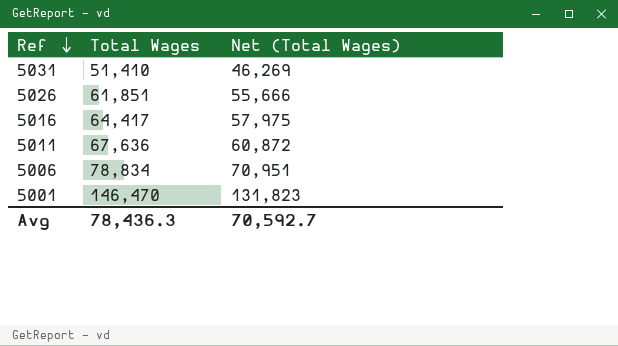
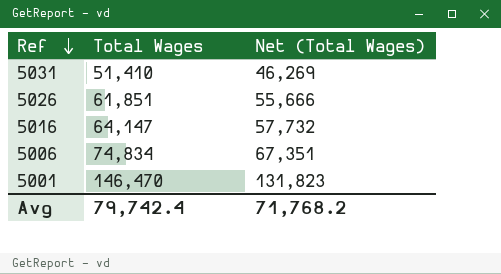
row 5011: 67,636 | 60,872 -> none
5016 | Total Wages: 64,417 -> 64,147
5016 | Net (Total Wages): 57,975 -> 57,732
5006 | Total Wages: 78,834 -> 74,834
5006 | Net (Total Wages): 70,951 -> 67,351
Avg | Total Wages: 78,436.3 -> 79,742.4
Avg | Net (Total Wages): 70,592.7 -> 71,768.2

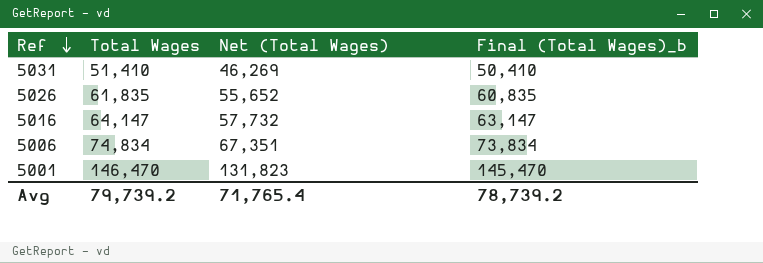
column Final (Total Wages)_b | formula: none -> [Total Wages] - 1000
5026 | Total Wages: 61,851 -> 61,835
5026 | Net (Total Wages): 55,666 -> 55,652
Avg | Total Wages: 79,742.4 -> 79,739.2
Avg | Net (Total Wages): 71,768.2 -> 71,765.4

